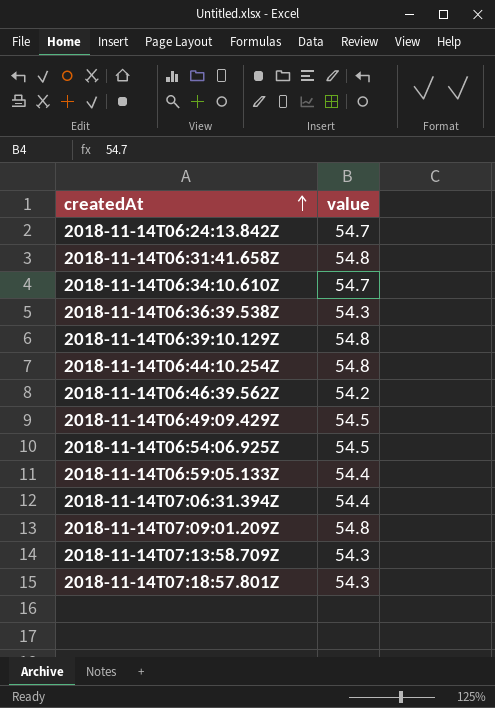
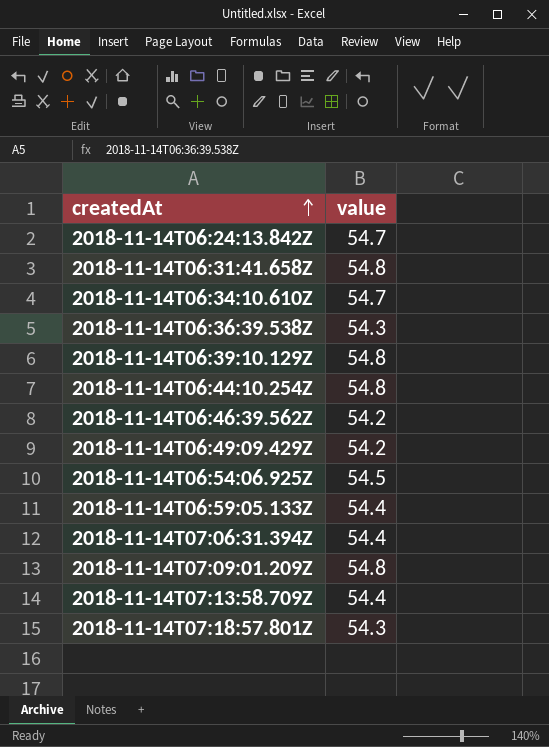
2018-11-14T06:49:09.429Z | value: 54.5 -> 54.2
2018-11-14T07:13:58.709Z | value: 54.3 -> 54.4

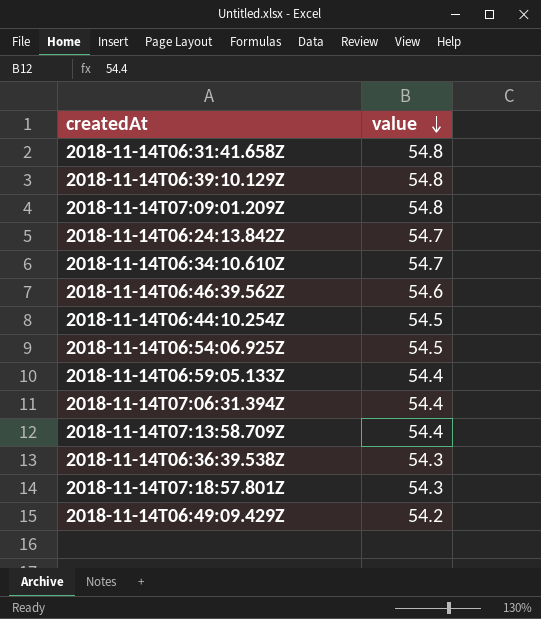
row order: createdAt ascending -> value descending
2018-11-14T06:46:39.562Z | value: 54.2 -> 54.6
2018-11-14T06:44:10.254Z | value: 54.8 -> 54.5

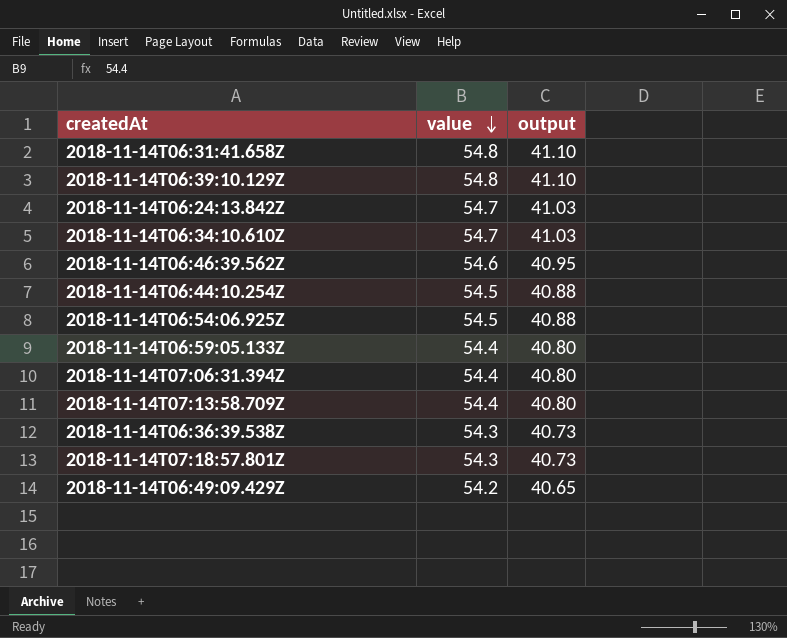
column output | formula: none -> [value] * 0.75
row 2018-11-14T07:09:01.209Z: 54.8 -> none

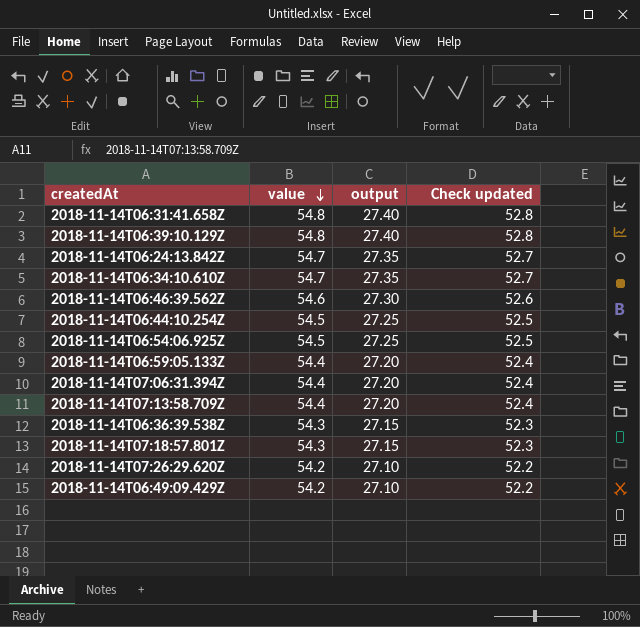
column output | formula: [value] * 0.75 -> [value] * 0.5
column Check updated | formula: none -> [value] - 2
row 2018-11-14T07:26:29.620Z: none -> 54.2 | 27.10 | 52.2

